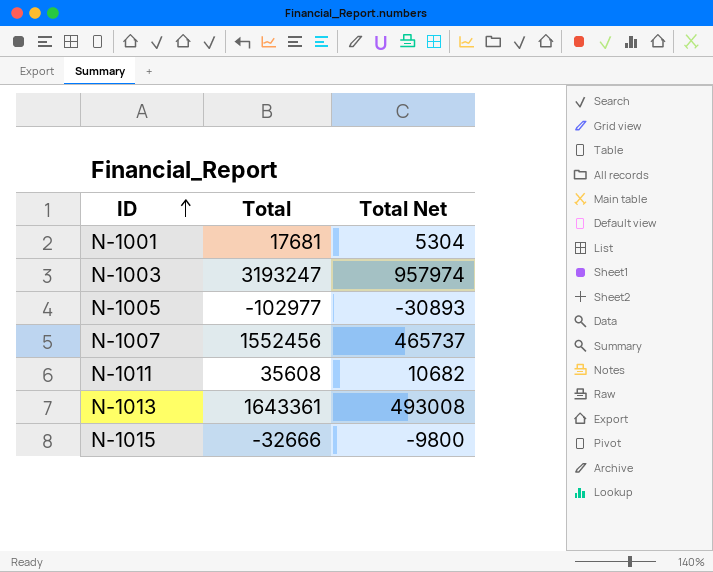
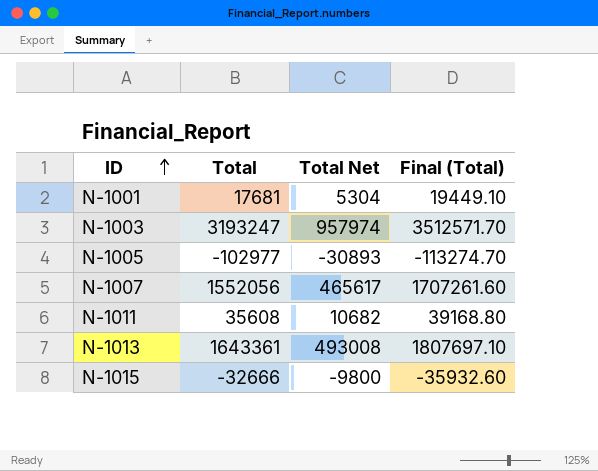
column Final (Total) | formula: none -> [Total] * 1.1
N-1007 | Total: 1552456 -> 1552056
N-1007 | Total Net: 465737 -> 465617

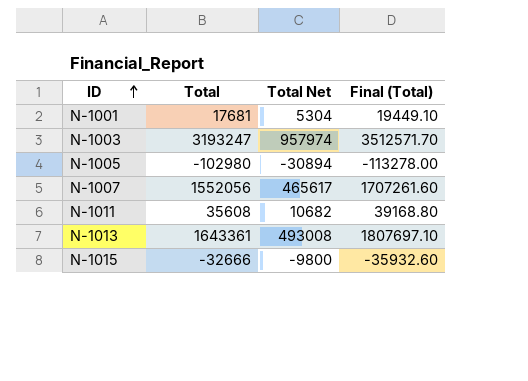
N-1005 | Total: -102977 -> -102980
N-1005 | Total Net: -30893 -> -30894
N-1005 | Final (Total): -113274.70 -> -113278.00

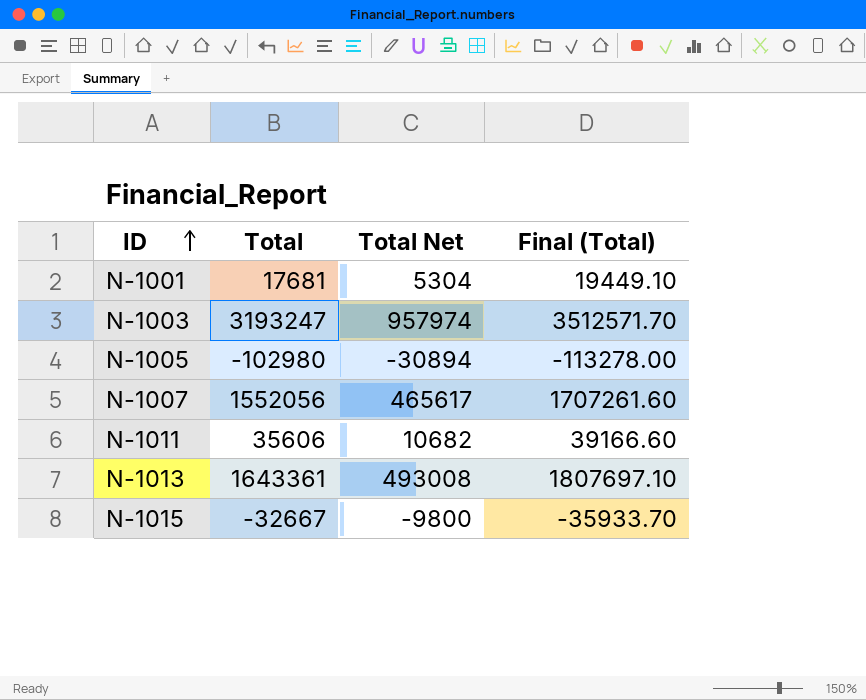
N-1011 | Total: 35608 -> 35606
N-1011 | Final (Total): 39168.80 -> 39166.60
N-1015 | Total: -32666 -> -32667
N-1015 | Final (Total): -35932.60 -> -35933.70

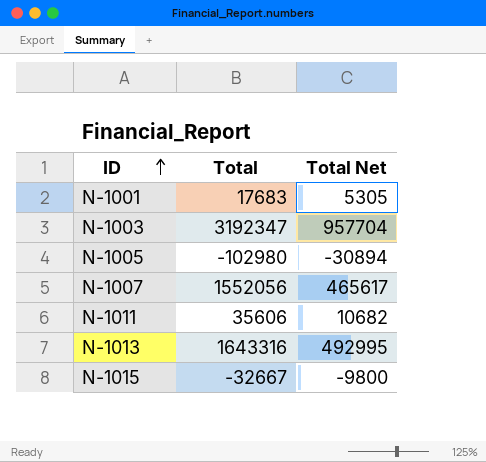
column Final (Total) | formula: [Total] * 1.1 -> none
N-1001 | Total: 17681 -> 17683
N-1001 | Total Net: 5304 -> 5305
N-1003 | Total: 3193247 -> 3192347
N-1003 | Total Net: 957974 -> 957704
N-1013 | Total: 1643361 -> 1643316
N-1013 | Total Net: 493008 -> 492995

